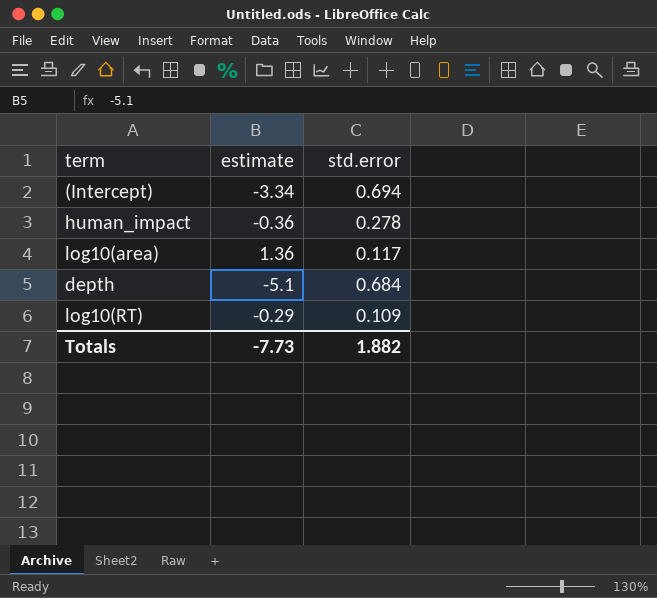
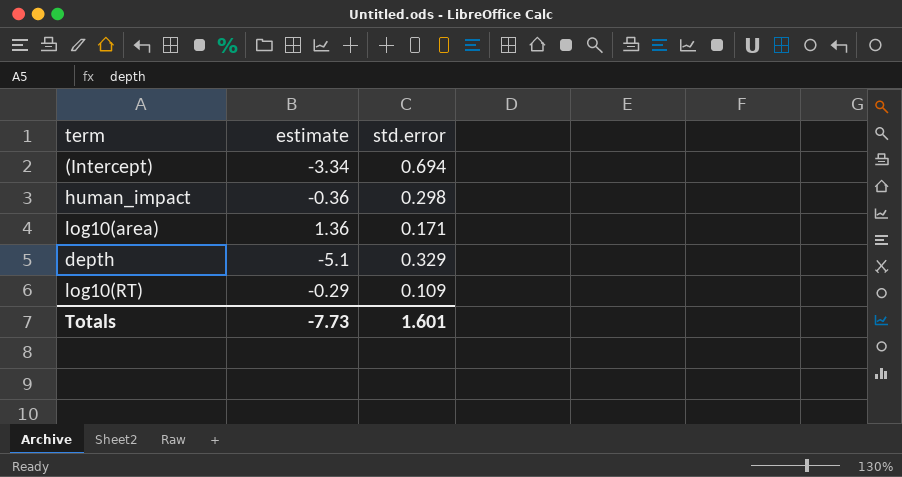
human_impact | std.error: 0.278 -> 0.298
log10(area) | std.error: 0.117 -> 0.171
depth | std.error: 0.684 -> 0.329
Totals | std.error: 1.882 -> 1.601

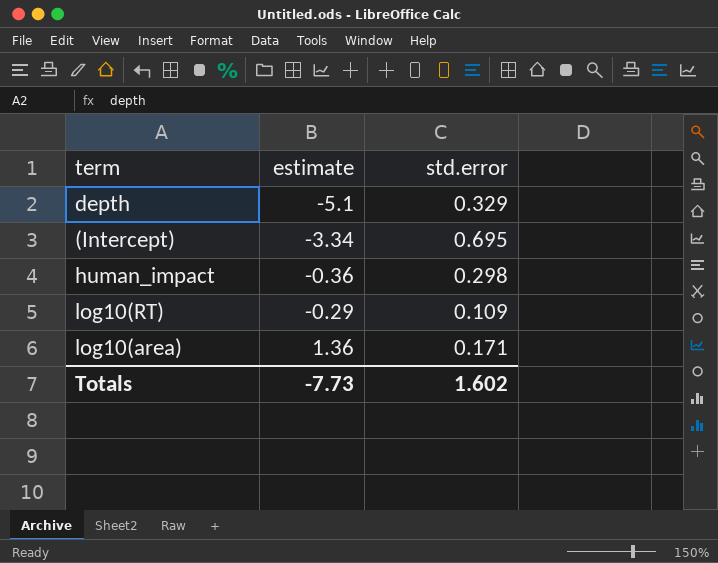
row order: none -> estimate ascending
(Intercept) | std.error: 0.694 -> 0.695
Totals | std.error: 1.601 -> 1.602

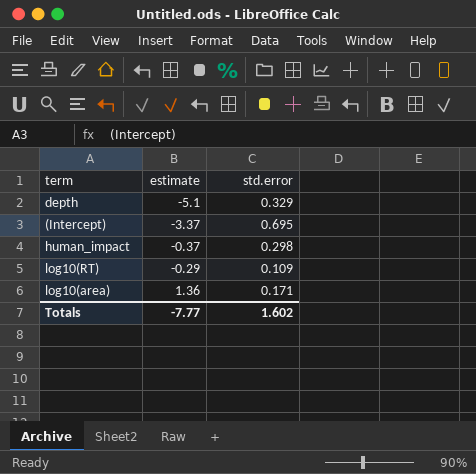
(Intercept) | estimate: -3.34 -> -3.37
human_impact | estimate: -0.36 -> -0.37
Totals | estimate: -7.73 -> -7.77

